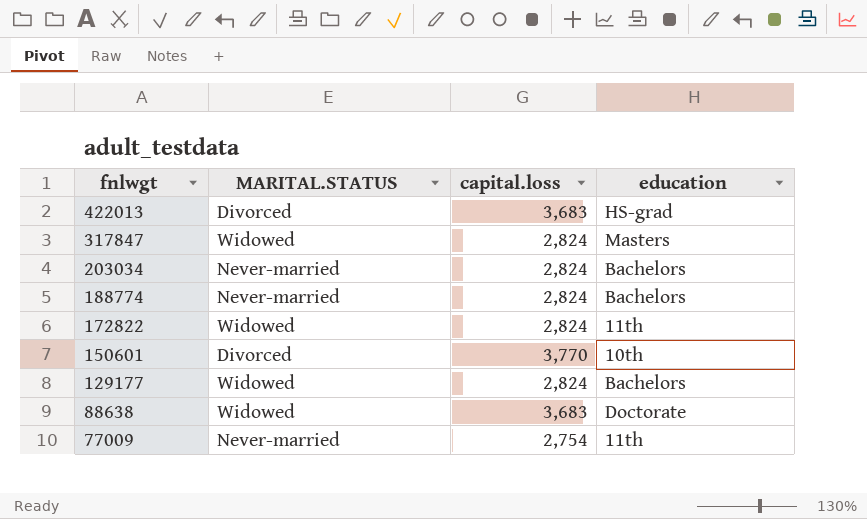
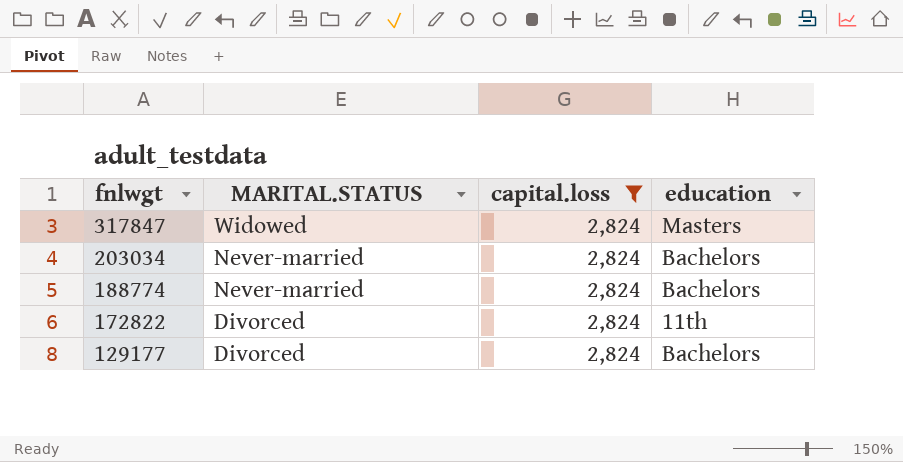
filter: none -> capital.loss = 2,824
172822 | MARITAL.STATUS: Widowed -> Divorced
129177 | MARITAL.STATUS: Widowed -> Divorced

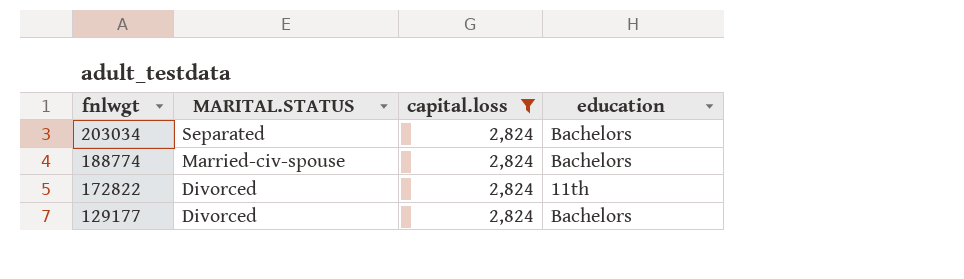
row 317847: Widowed | 2,824 | Masters -> none
203034 | MARITAL.STATUS: Never-married -> Separated
188774 | MARITAL.STATUS: Never-married -> Married-civ-spouse

